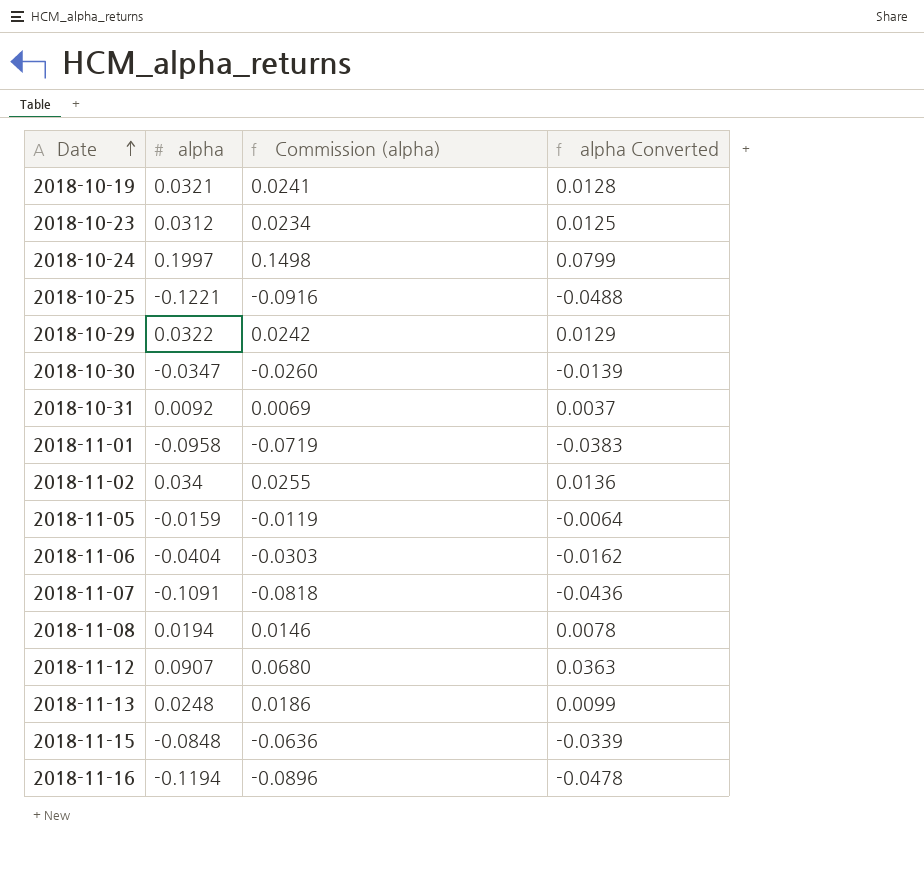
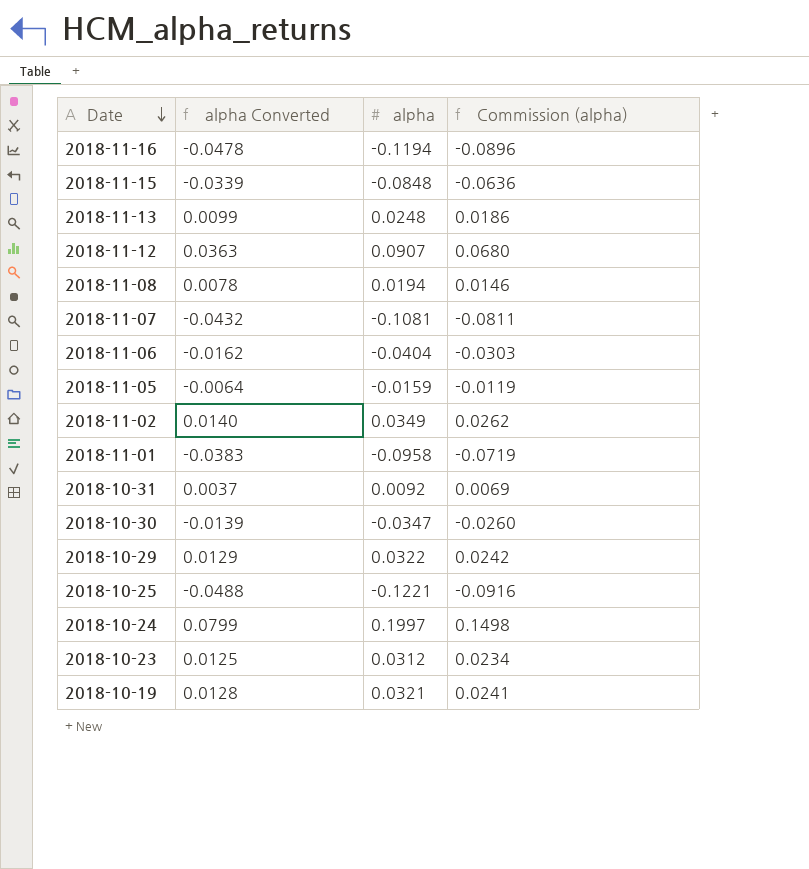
row order: Date ascending -> Date descending
column alpha Converted | position: 4 -> 2
2018-11-07 | alpha Converted: -0.0436 -> -0.0432
2018-11-07 | alpha: -0.1091 -> -0.1081
2018-11-07 | Commission (alpha): -0.0818 -> -0.0811
2018-11-02 | alpha Converted: 0.0136 -> 0.0140
2018-11-02 | alpha: 0.034 -> 0.0349
2018-11-02 | Commission (alpha): 0.0255 -> 0.0262

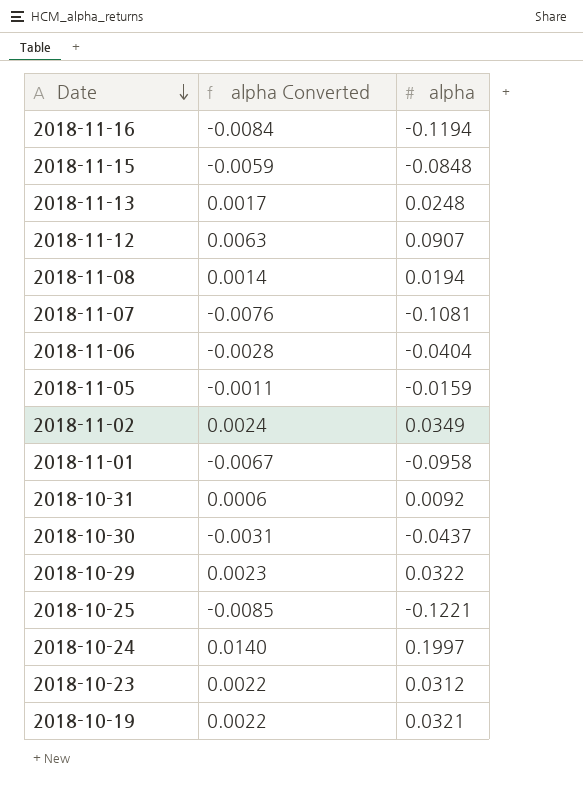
column Commission (alpha) | formula: [alpha] * 0.75 -> none
column alpha Converted | formula: [alpha] * 0.4 -> [alpha] * 0.07
2018-10-30 | alpha: -0.0347 -> -0.0437

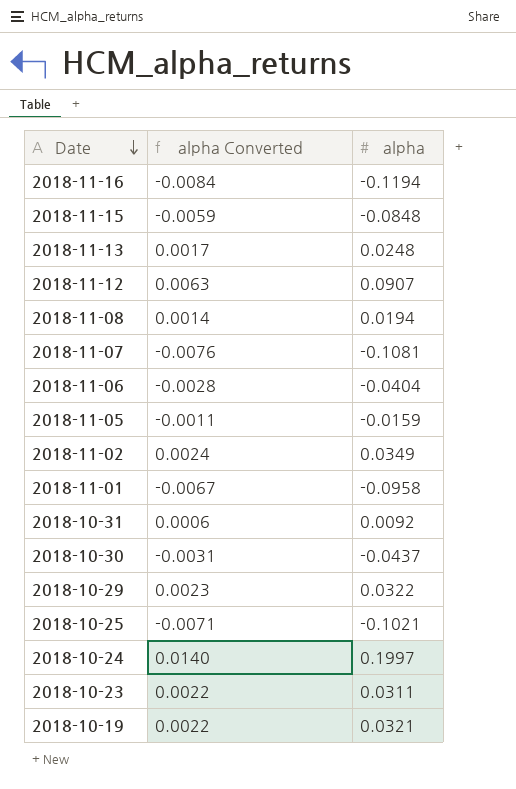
2018-10-25 | alpha Converted: -0.0085 -> -0.0071
2018-10-25 | alpha: -0.1221 -> -0.1021
2018-10-23 | alpha: 0.0312 -> 0.0311

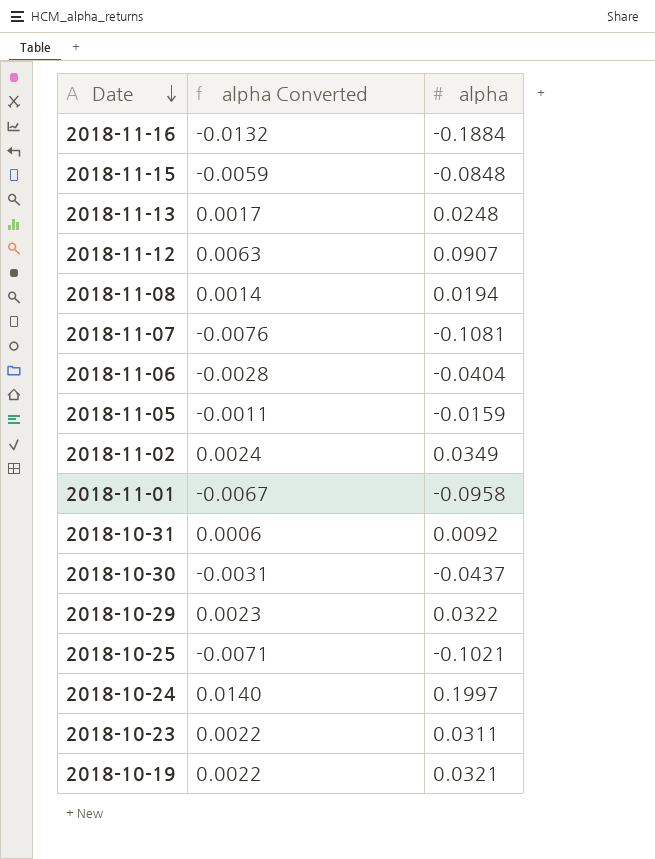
2018-11-16 | alpha Converted: -0.0084 -> -0.0132
2018-11-16 | alpha: -0.1194 -> -0.1884

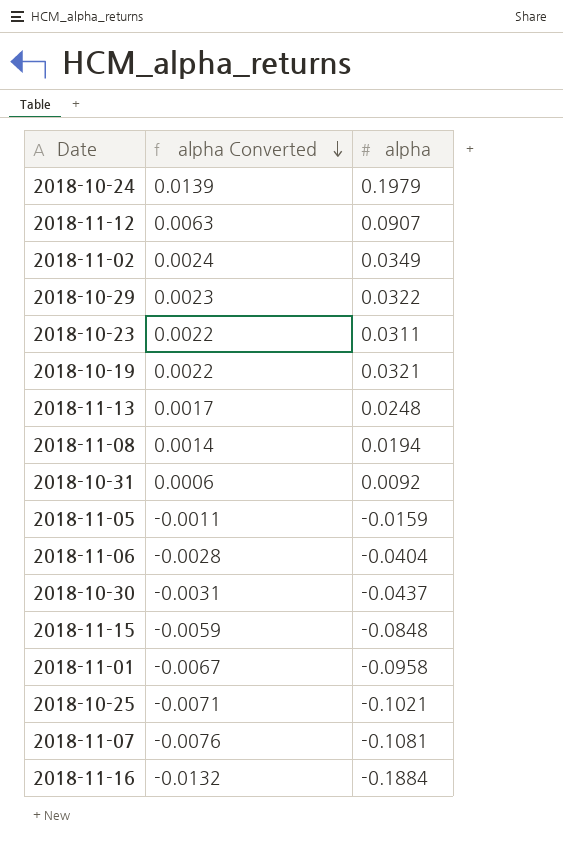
row order: Date descending -> alpha Converted descending
2018-10-24 | alpha Converted: 0.0140 -> 0.0139
2018-10-24 | alpha: 0.1997 -> 0.1979

